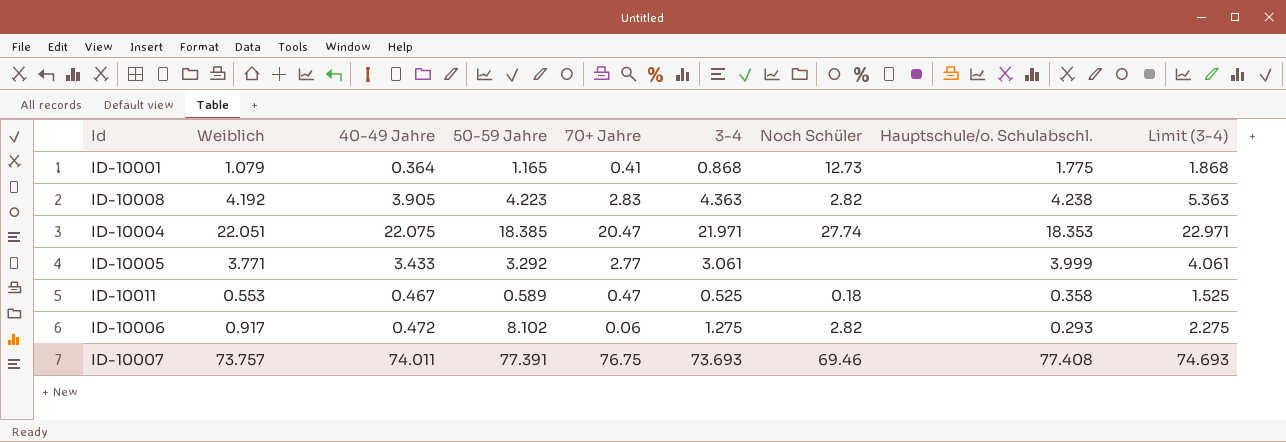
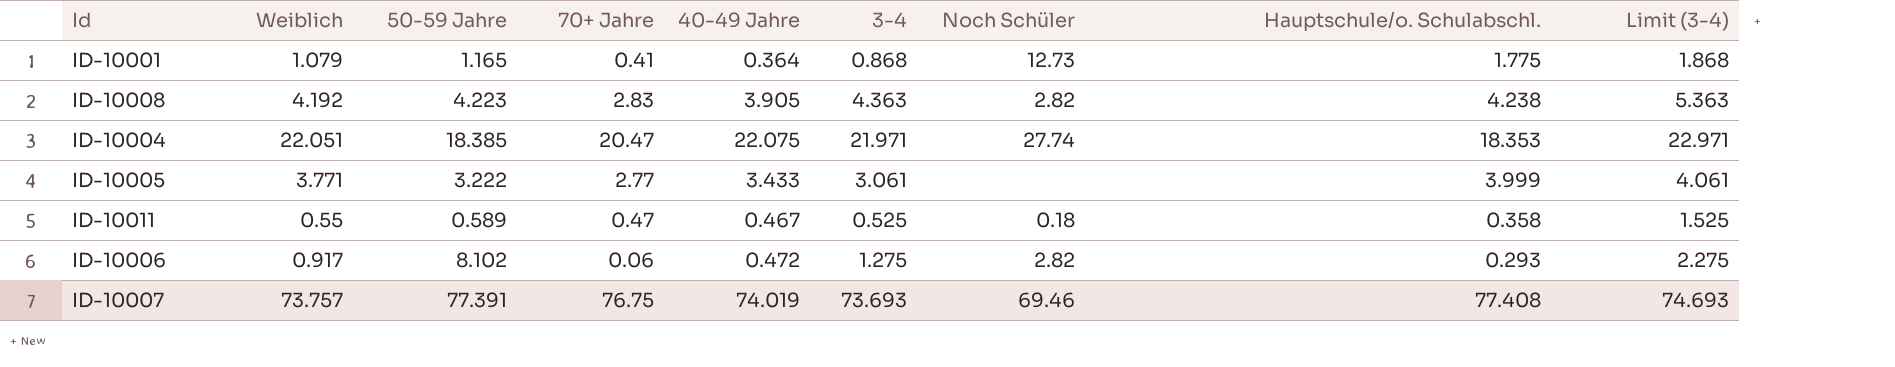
column 40-49 Jahre | position: 3 -> 5
ID-10005 | 50-59 Jahre: 3.292 -> 3.222
ID-10011 | Weiblich: 0.553 -> 0.55
ID-10007 | 40-49 Jahre: 74.011 -> 74.019

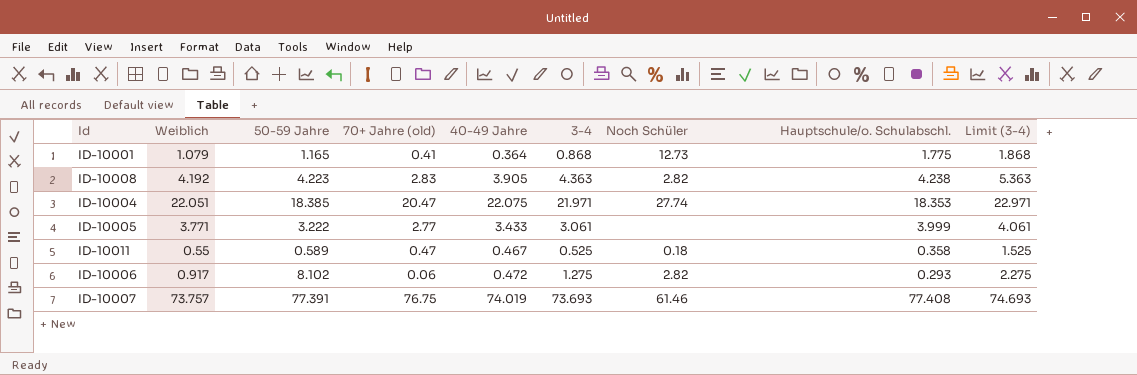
column name: 70+ Jahre -> 70+ Jahre (old)
ID-10007 | Noch Schüler: 69.46 -> 61.46

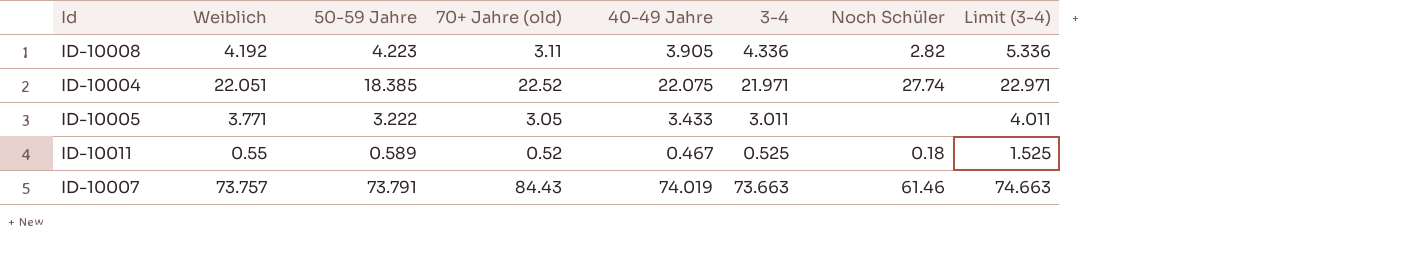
column Hauptschule/o. Schulabschl. | position: 8 -> none
row ID-10001: 1.079 | 1.165 | 0.41 | 0.364 | 0.868 | 12.73 | 1.775 | 1.868 -> none
row ID-10006: 0.917 | 8.102 | 0.06 | 0.472 | 1.275 | 2.82 | 0.293 | 2.275 -> none
ID-10008 | 70+ Jahre (old): 2.83 -> 3.11
ID-10008 | 3-4: 4.363 -> 4.336
ID-10008 | Limit (3-4): 5.363 -> 5.336
ID-10004 | 70+ Jahre (old): 20.47 -> 22.52
ID-10005 | 70+ Jahre (old): 2.77 -> 3.05
ID-10005 | 3-4: 3.061 -> 3.011
ID-10005 | Limit (3-4): 4.061 -> 4.011
ID-10011 | 70+ Jahre (old): 0.47 -> 0.52
ID-10007 | 50-59 Jahre: 77.391 -> 73.791
ID-10007 | 70+ Jahre (old): 76.75 -> 84.43
ID-10007 | 3-4: 73.693 -> 73.663
ID-10007 | Limit (3-4): 74.693 -> 74.663

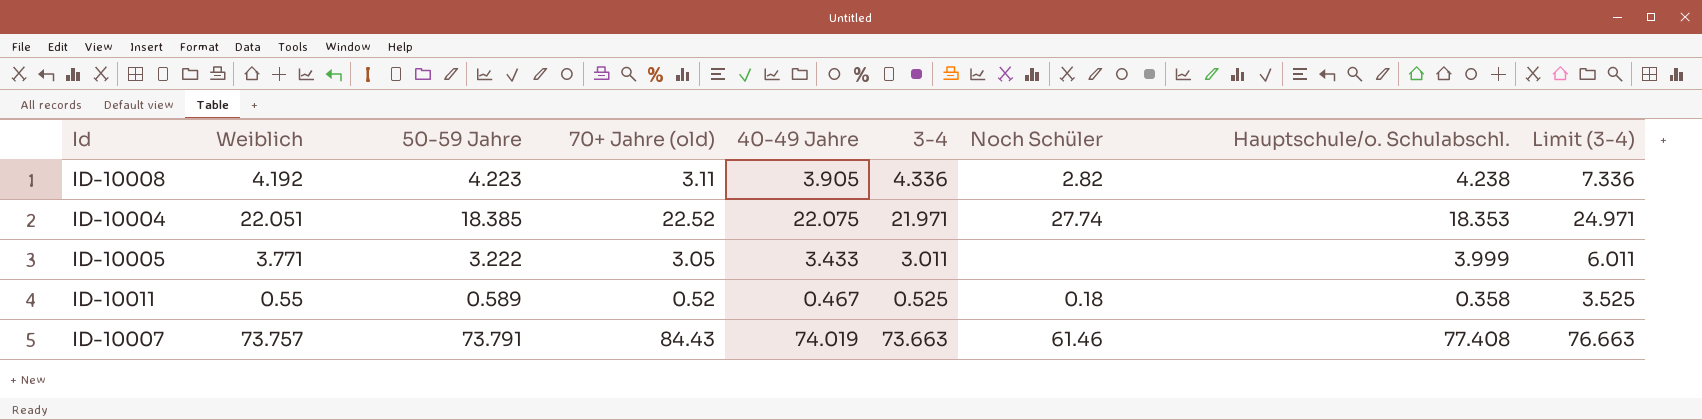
column Hauptschule/o. Schulabschl. | position: none -> 8
column Limit (3-4) | formula: [3-4] + 1 -> [3-4] + 3

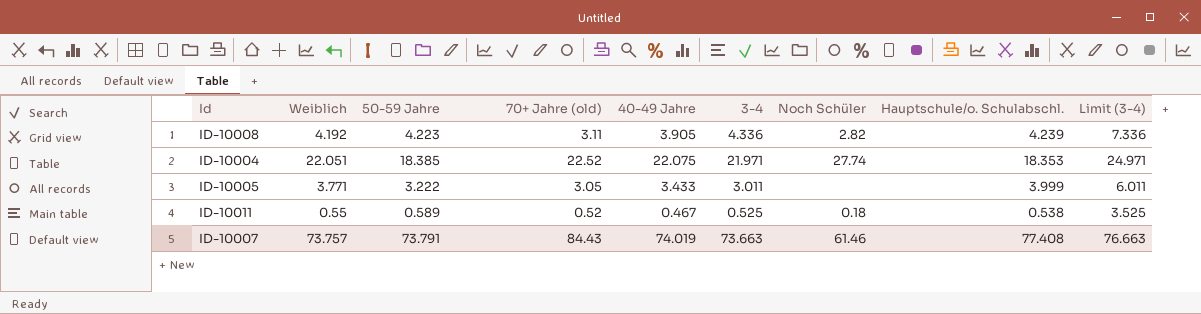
ID-10008 | Hauptschule/o. Schulabschl.: 4.238 -> 4.239
ID-10011 | Hauptschule/o. Schulabschl.: 0.358 -> 0.538

